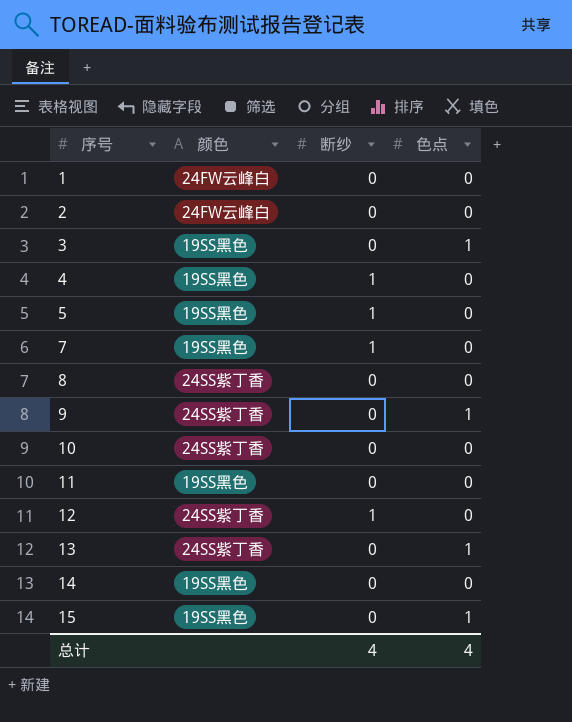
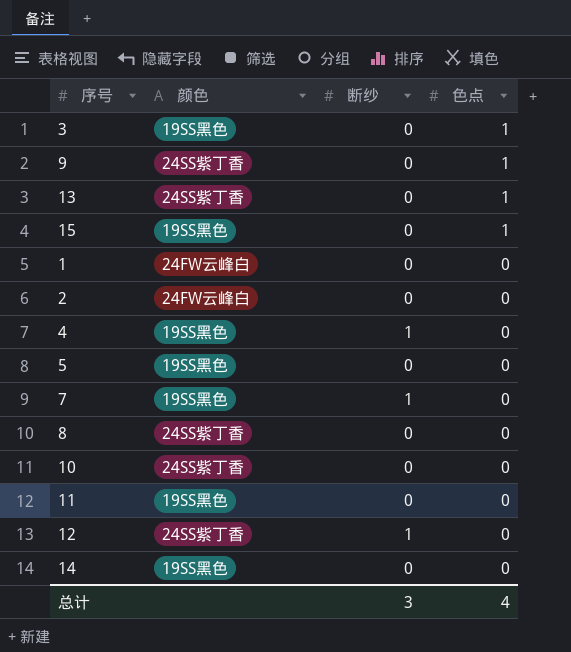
row order: 序号 ascending -> 色点 descending
5 | 断纱: 1 -> 0
总计 | 断纱: 4 -> 3

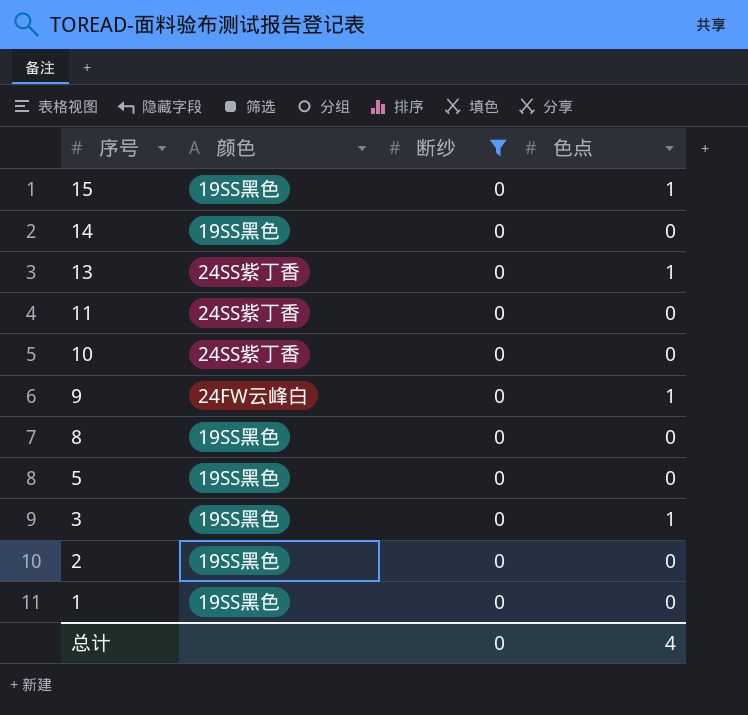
filter: none -> 断纱 = 0
row order: 色点 descending -> 序号 descending
11 | 颜色: 19SS黑色 -> 24SS紫丁香
9 | 颜色: 24SS紫丁香 -> 24FW云峰白
8 | 颜色: 24SS紫丁香 -> 19SS黑色
2 | 颜色: 24FW云峰白 -> 19SS黑色
1 | 颜色: 24FW云峰白 -> 19SS黑色
总计 | 断纱: 3 -> 0

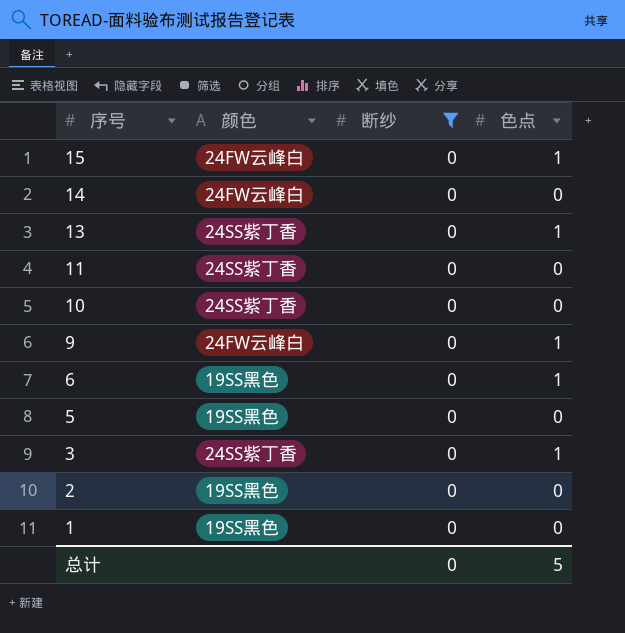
row 8: 19SS黑色 | 0 | 0 -> none
15 | 颜色: 19SS黑色 -> 24FW云峰白
14 | 颜色: 19SS黑色 -> 24FW云峰白
row 6: none -> 19SS黑色 | 0 | 1
3 | 颜色: 19SS黑色 -> 24SS紫丁香
总计 | 色点: 4 -> 5

